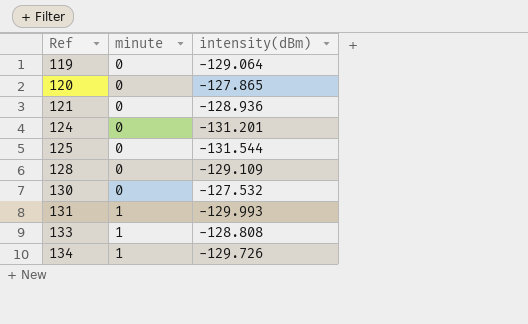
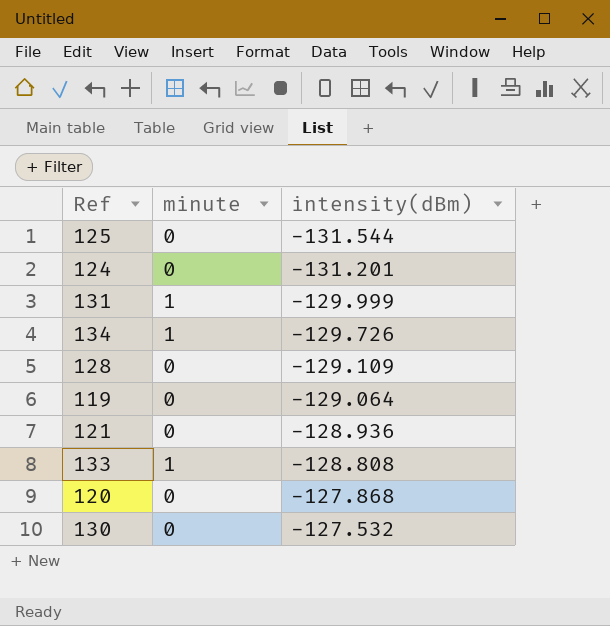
row order: Ref ascending -> intensity(dBm) ascending
131 | intensity(dBm): -129.993 -> -129.999
120 | intensity(dBm): -127.865 -> -127.868

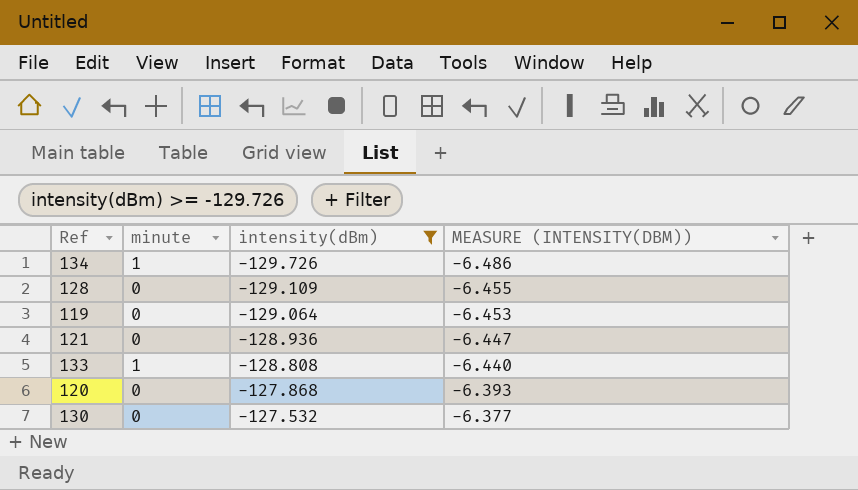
filter: none -> intensity(dBm) >= -129.726
column MEASURE (INTENSITY(DBM)) | formula: none -> [intensity(dBm)] * 0.05

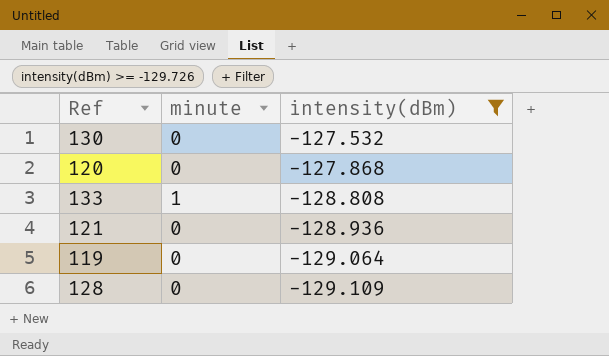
row order: intensity(dBm) ascending -> intensity(dBm) descending
column MEASURE (INTENSITY(DBM)) | formula: [intensity(dBm)] * 0.05 -> none
row 134: 1 | -129.726 | -6.486 -> none

